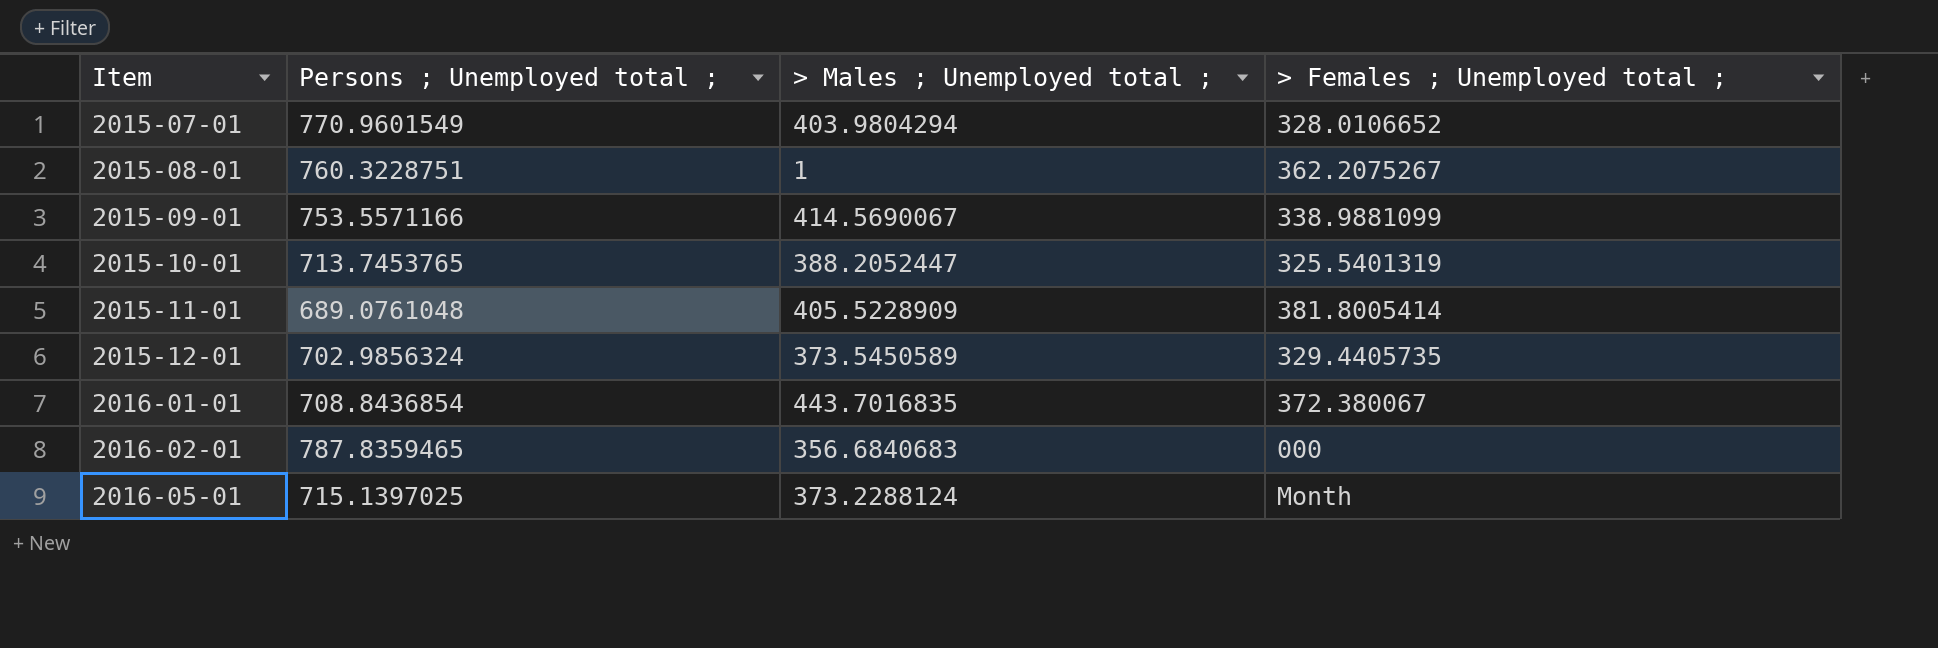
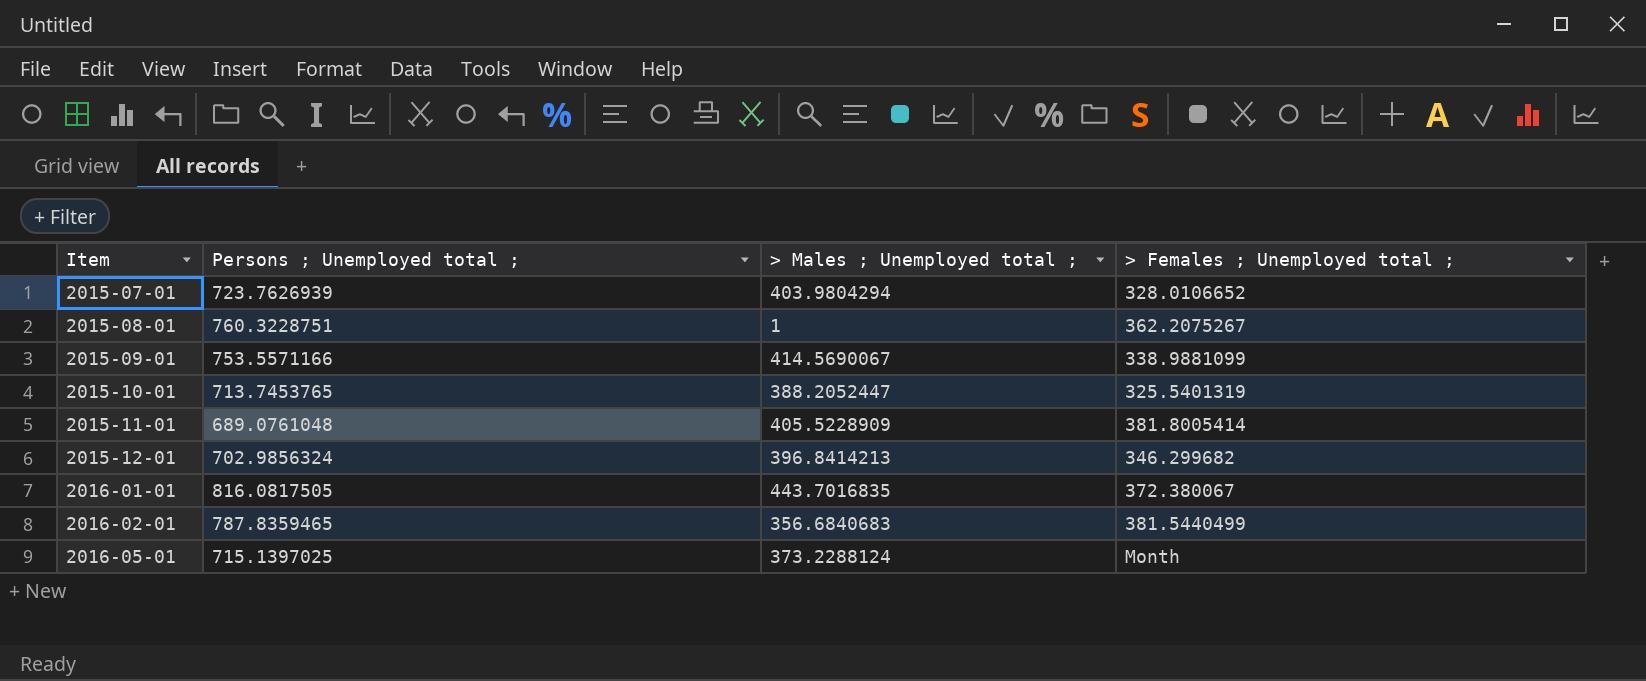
2015-07-01 | Persons ; Unemployed total ;: 770.9601549 -> 723.7626939
2015-12-01 | > Males ; Unemployed total ;: 373.5450589 -> 396.8414213
2015-12-01 | > Females ; Unemployed total ;: 329.4405735 -> 346.299682
2016-01-01 | Persons ; Unemployed total ;: 708.8436854 -> 816.0817505
2016-02-01 | > Females ; Unemployed total ;: 000 -> 381.5440499

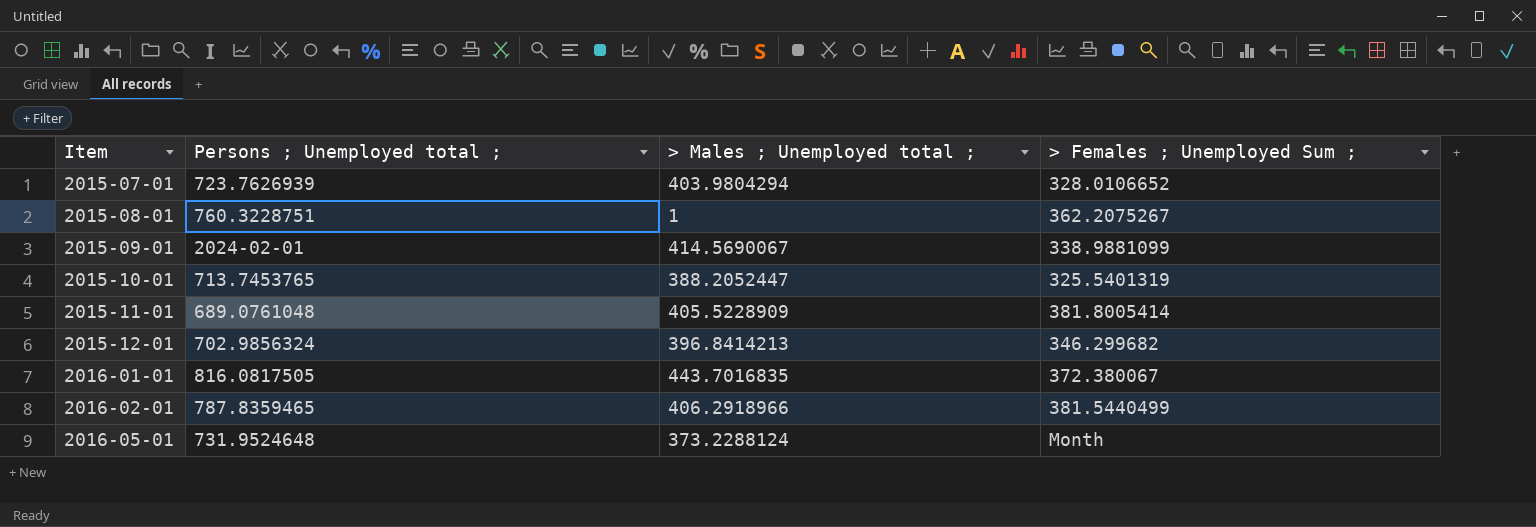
column name: > Females ; Unemployed total ; -> > Females ; Unemployed Sum ;
2015-09-01 | Persons ; Unemployed total ;: 753.5571166 -> 2024-02-01
2016-02-01 | > Males ; Unemployed total ;: 356.6840683 -> 406.2918966
2016-05-01 | Persons ; Unemployed total ;: 715.1397025 -> 731.9524648

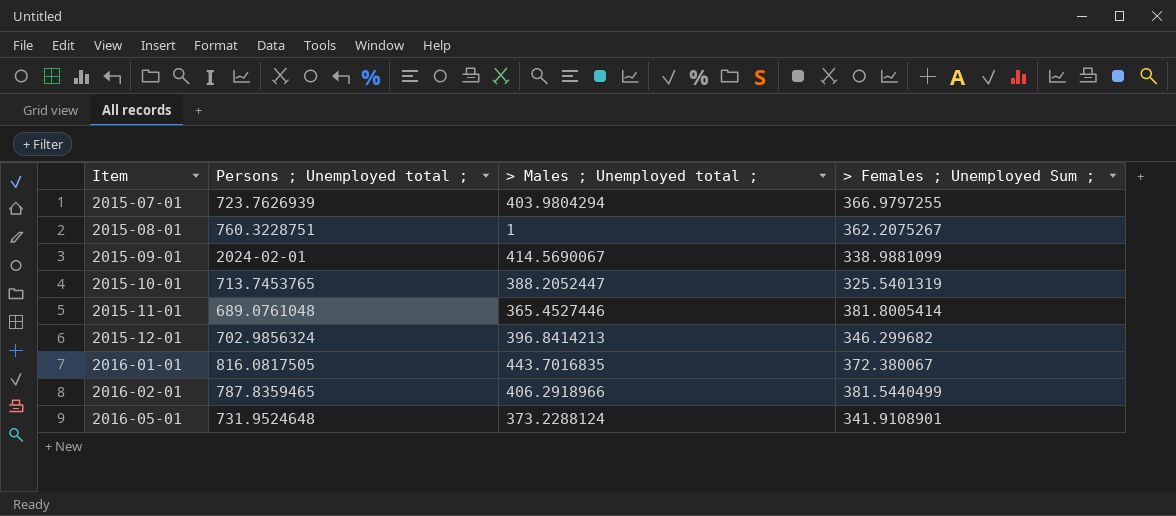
2015-07-01 | > Females ; Unemployed Sum ;: 328.0106652 -> 366.9797255
2015-11-01 | > Males ; Unemployed total ;: 405.5228909 -> 365.4527446
2016-05-01 | > Females ; Unemployed Sum ;: Month -> 341.9108901

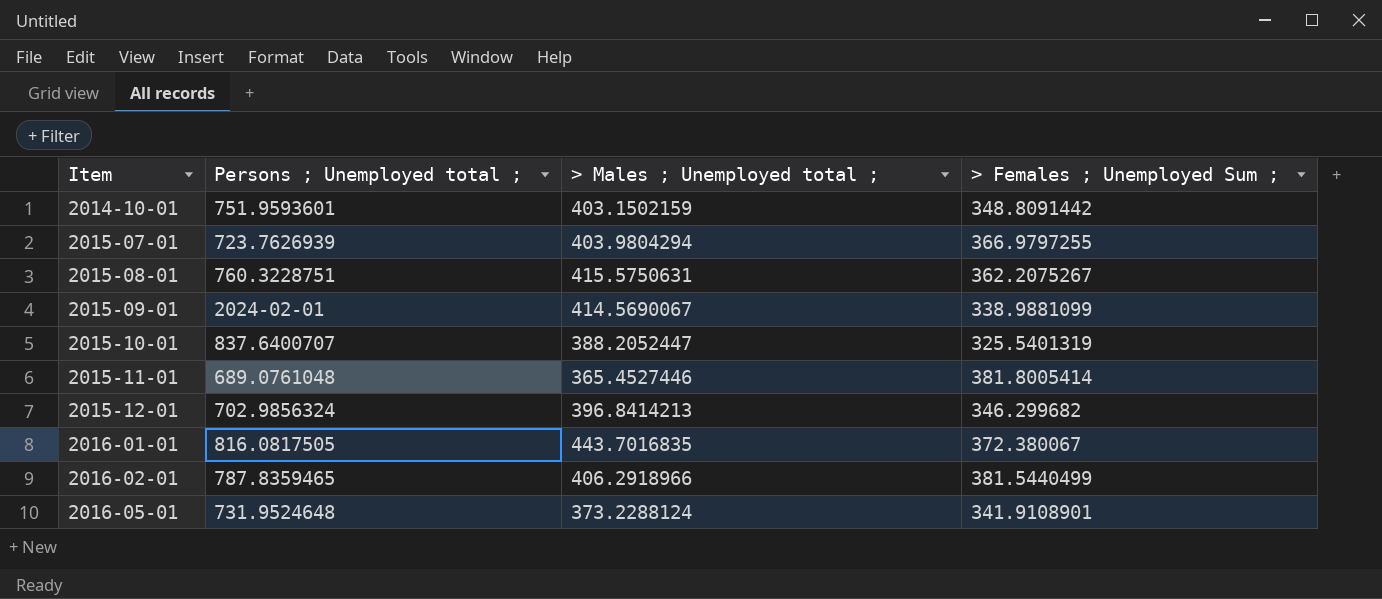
row 2014-10-01: none -> 751.9593601 | 403.1502159 | 348.8091442
2015-08-01 | > Males ; Unemployed total ;: 1 -> 415.5750631
2015-10-01 | Persons ; Unemployed total ;: 713.7453765 -> 837.6400707

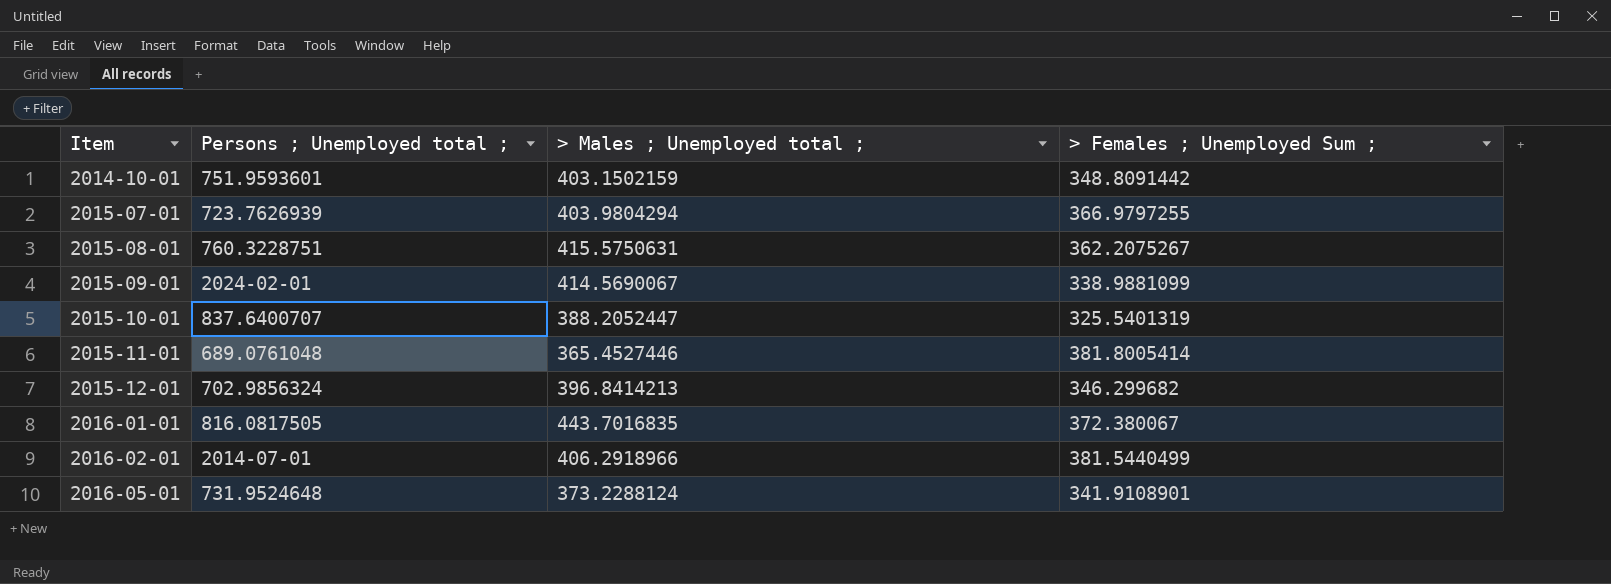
2016-02-01 | Persons ; Unemployed total ;: 787.8359465 -> 2014-07-01

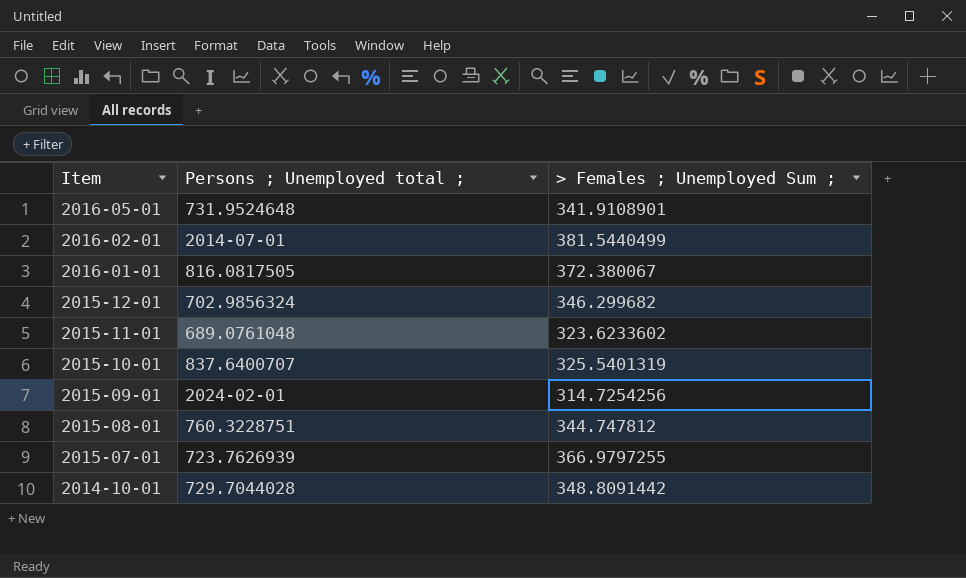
row order: Item ascending -> Item descending
column > Males ; Unemployed total ; | position: 3 -> none
2015-11-01 | > Females ; Unemployed Sum ;: 381.8005414 -> 323.6233602
2015-09-01 | > Females ; Unemployed Sum ;: 338.9881099 -> 314.7254256
2015-08-01 | > Females ; Unemployed Sum ;: 362.2075267 -> 344.747812
2014-10-01 | Persons ; Unemployed total ;: 751.9593601 -> 729.7044028

